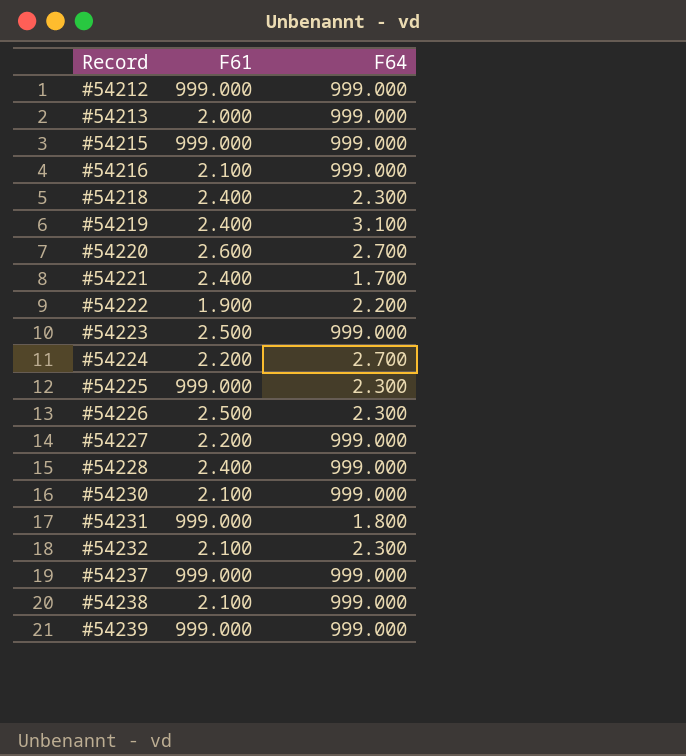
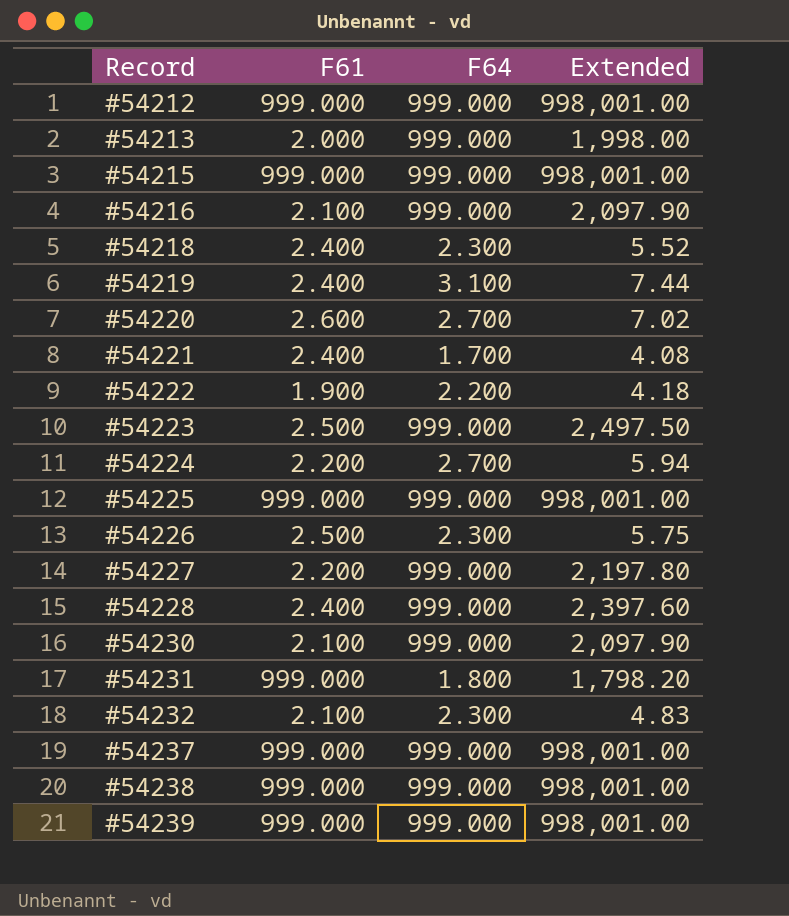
column Extended | formula: none -> [F61] * [F64]
#54225 | F64: 2.300 -> 999.000
#54238 | F61: 2.100 -> 999.000

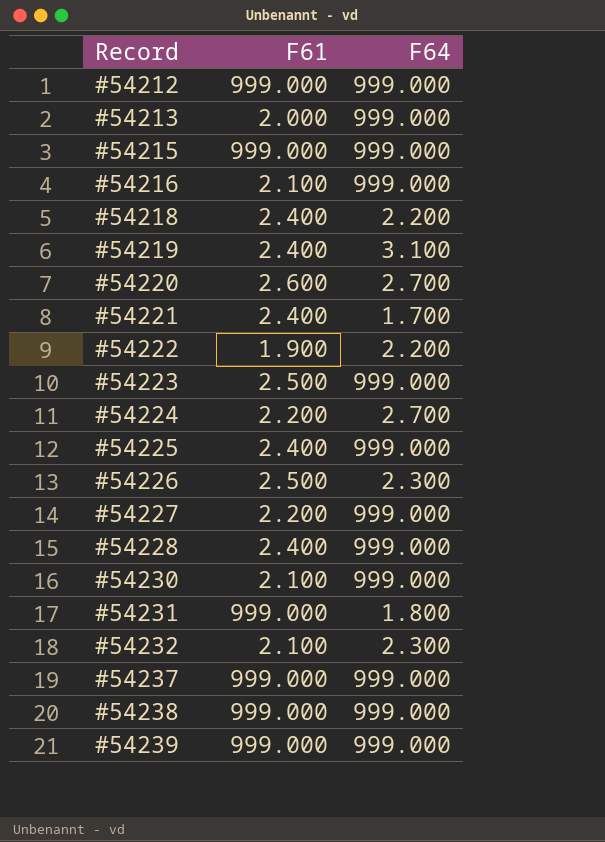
column Extended | formula: [F61] * [F64] -> none
#54218 | F64: 2.300 -> 2.200
#54225 | F61: 999.000 -> 2.400

